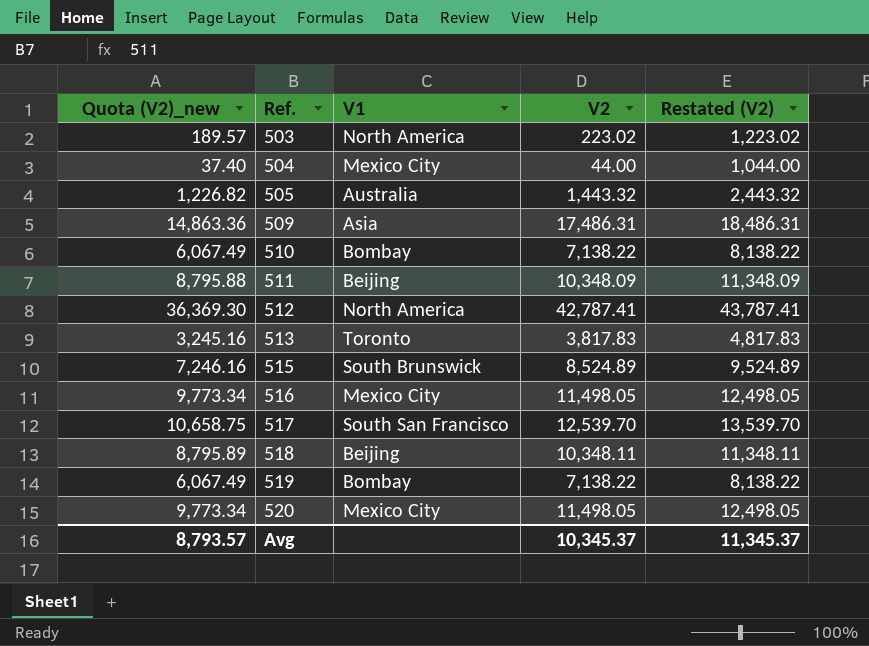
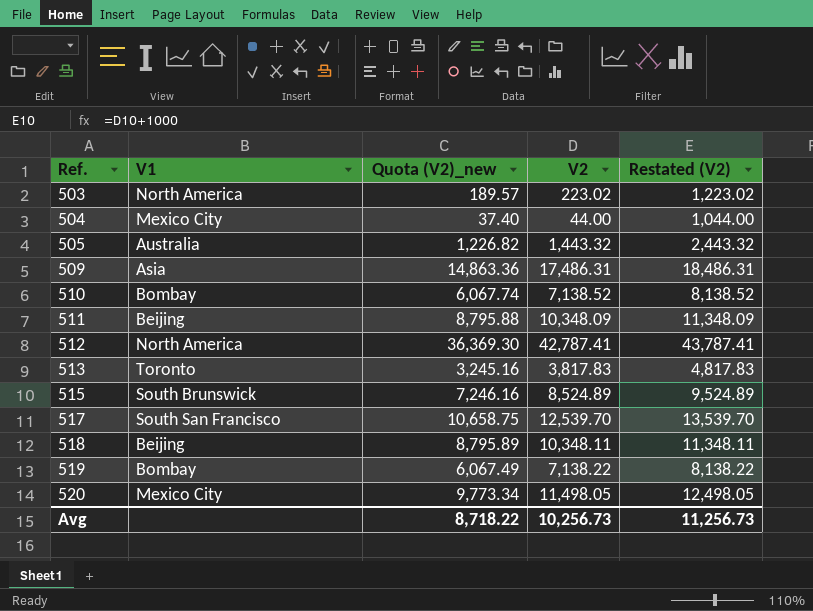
column Quota (V2)_new | position: 1 -> 3
row 516: 9,773.34 | Mexico City | 11,498.05 | 12,498.05 -> none
510 | Quota (V2)_new: 6,067.49 -> 6,067.74
510 | V2: 7,138.22 -> 7,138.52
510 | Restated (V2): 8,138.22 -> 8,138.52
Avg | Quota (V2)_new: 8,793.57 -> 8,718.22
Avg | V2: 10,345.37 -> 10,256.73
Avg | Restated (V2): 11,345.37 -> 11,256.73

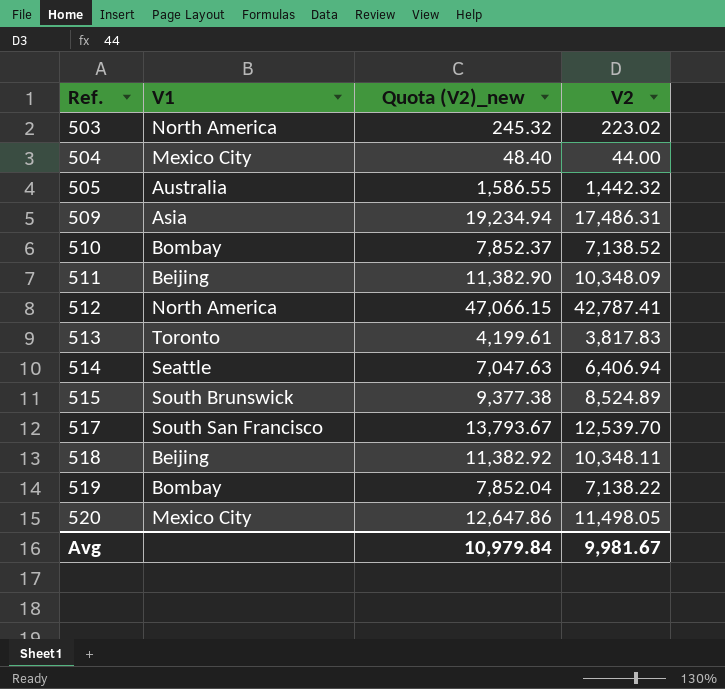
column Restated (V2) | formula: [V2] + 1000 -> none
column Quota (V2)_new | formula: [V2] * 0.85 -> [V2] * 1.1
505 | V2: 1,443.32 -> 1,442.32
row 514: none -> Seattle | 7,047.63 | 6,406.94
Avg | Quota (V2)_new: 8,718.22 -> 10,979.84
Avg | V2: 10,256.73 -> 9,981.67

